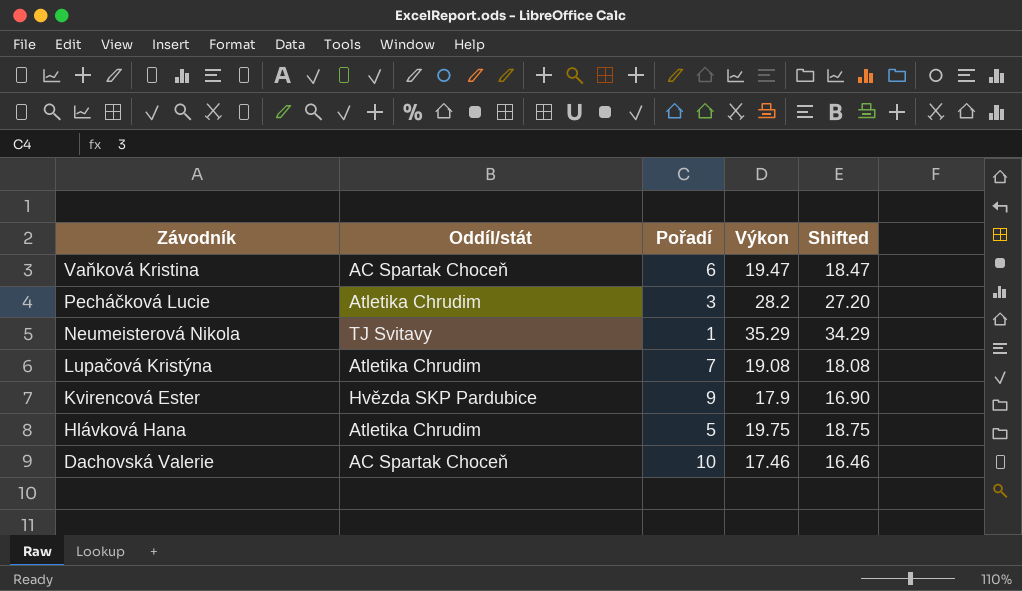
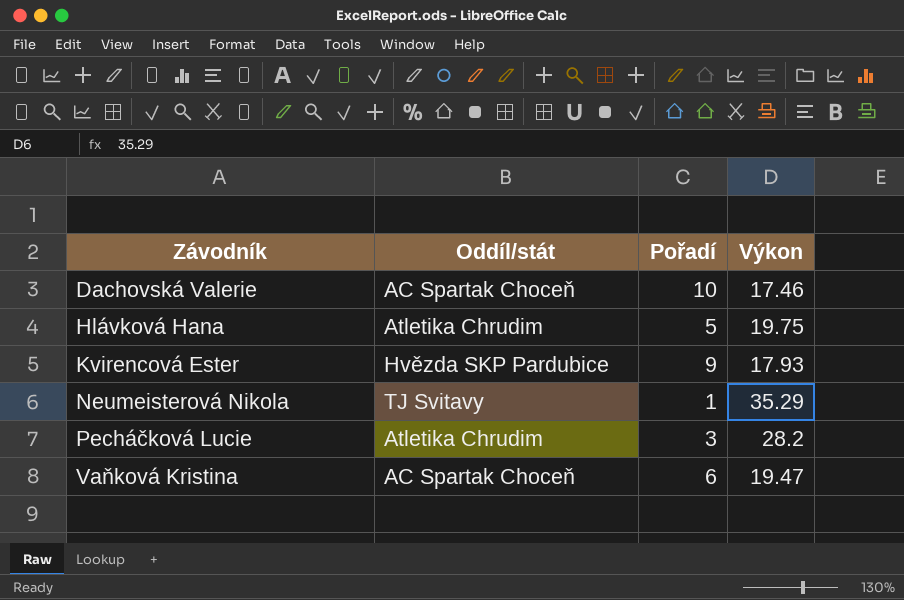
row order: Závodník descending -> Závodník ascending
column Shifted | formula: [Výkon] - 1 -> none
row Lupačová Kristýna: Atletika Chrudim | 7 | 19.08 | 18.08 -> none
Kvirencová Ester | Výkon: 17.9 -> 17.93

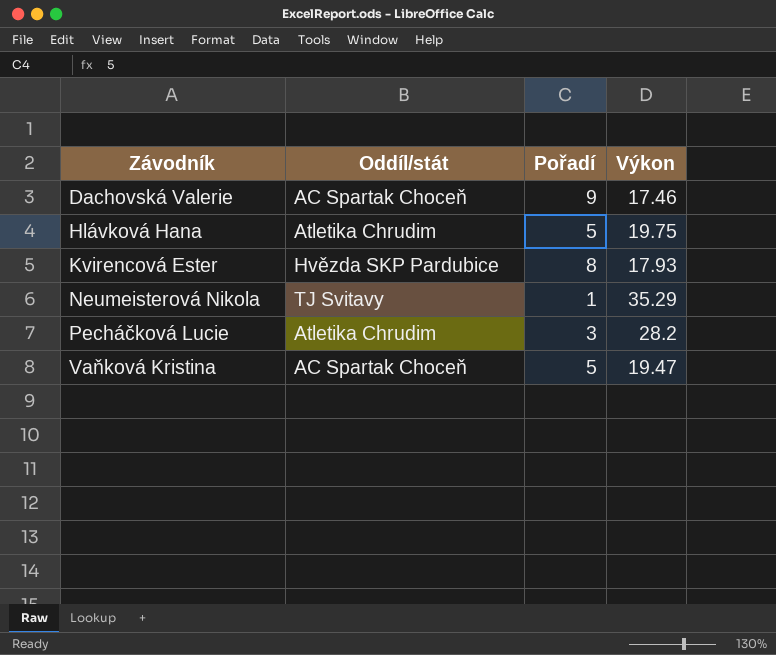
Dachovská Valerie | Pořadí: 10 -> 9
Kvirencová Ester | Pořadí: 9 -> 8
Vaňková Kristina | Pořadí: 6 -> 5

